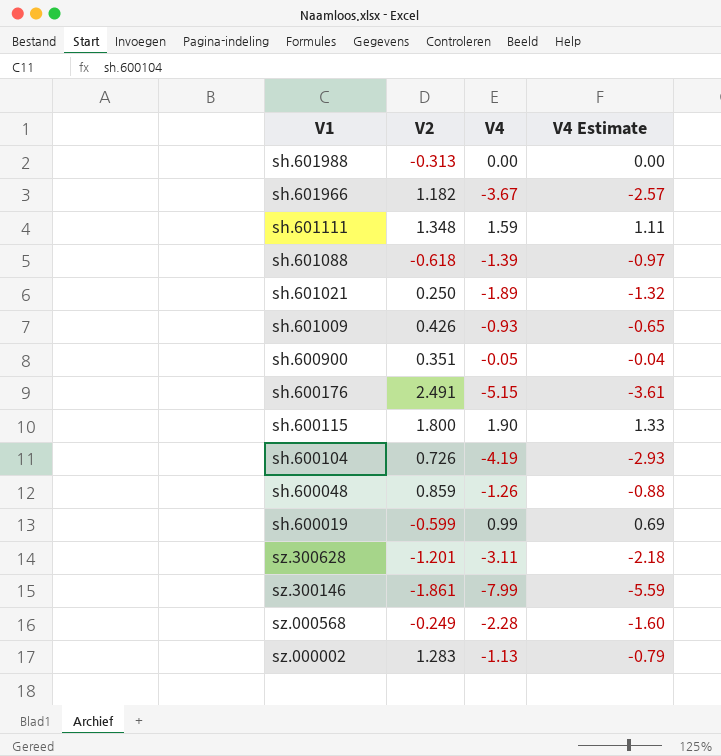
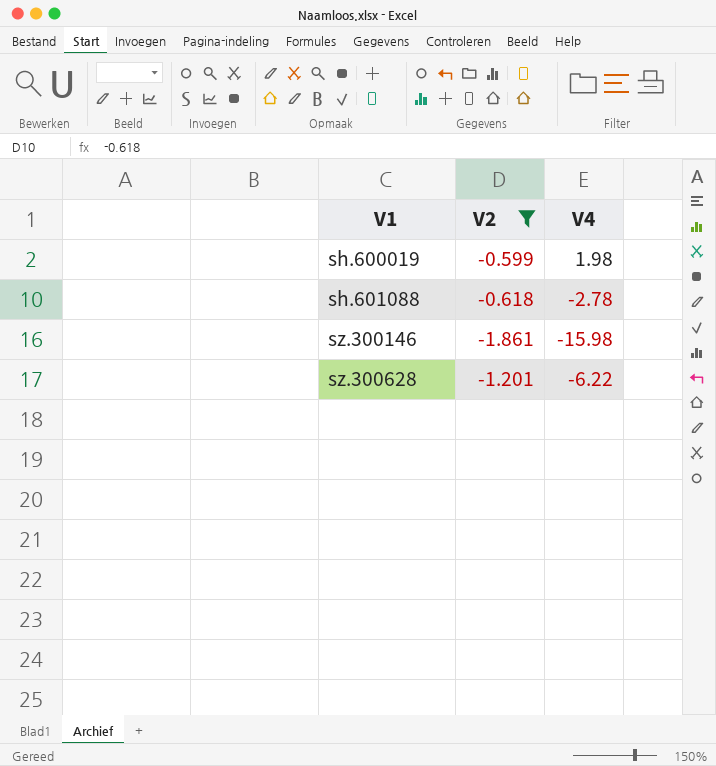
filter: none -> V2 <= -0.599
row order: none -> V1 ascending
column V4 Estimate | formula: [V4] * 0.7 -> none
sh.600019 | V4: 0.99 -> 1.98
sh.601088 | V4: -1.39 -> -2.78
sz.300146 | V4: -7.99 -> -15.98
sz.300628 | V4: -3.11 -> -6.22

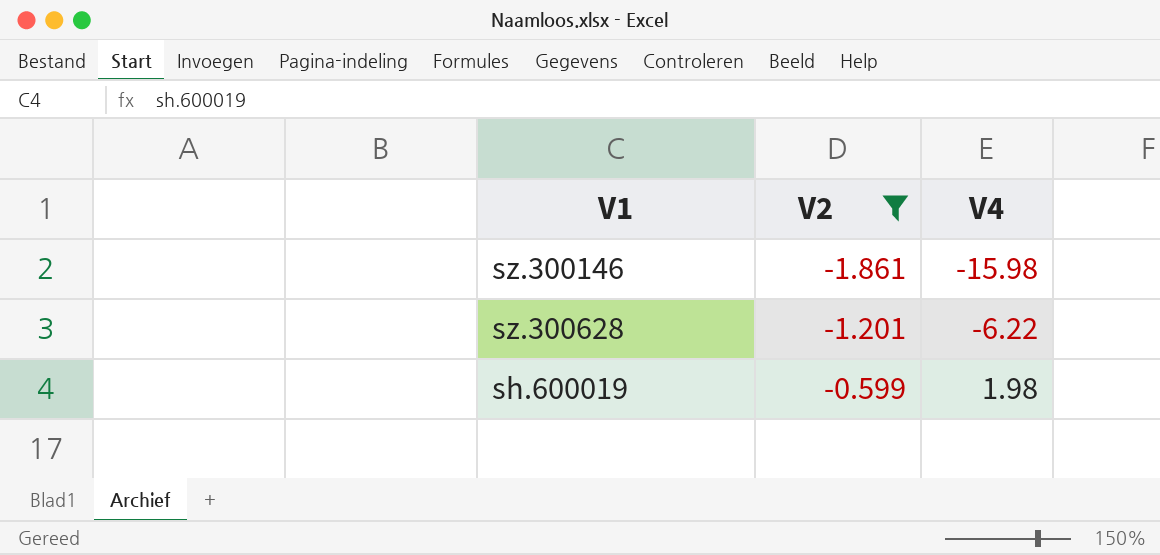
row order: V1 ascending -> V2 ascending
row sh.601088: -0.618 | -2.78 -> none

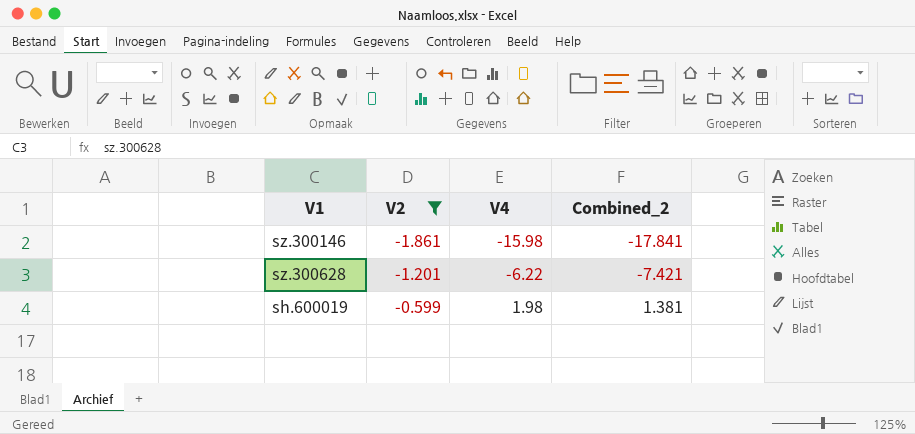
column Combined_2 | formula: none -> [V2] + [V4]

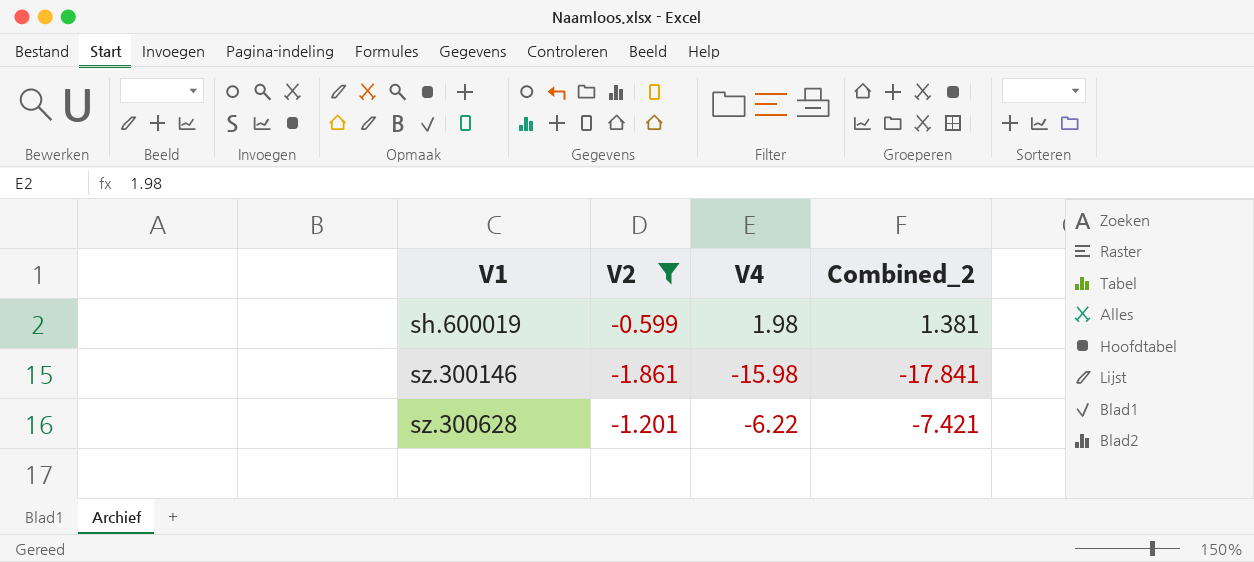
row order: V2 ascending -> V1 ascending

